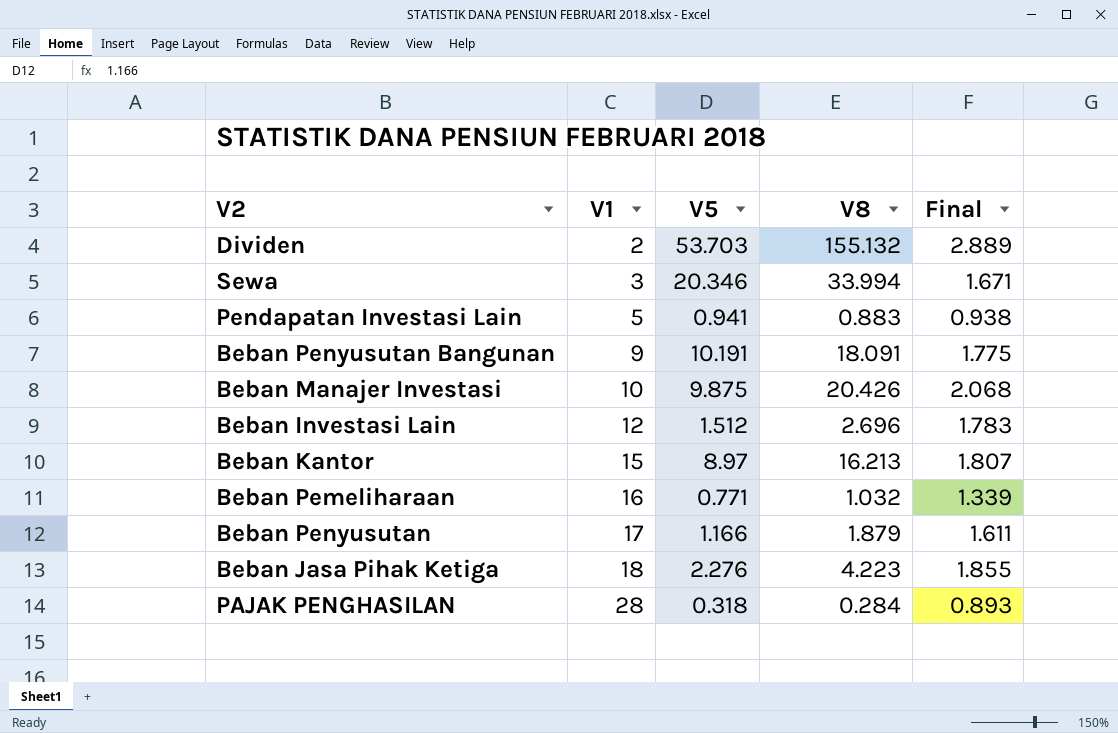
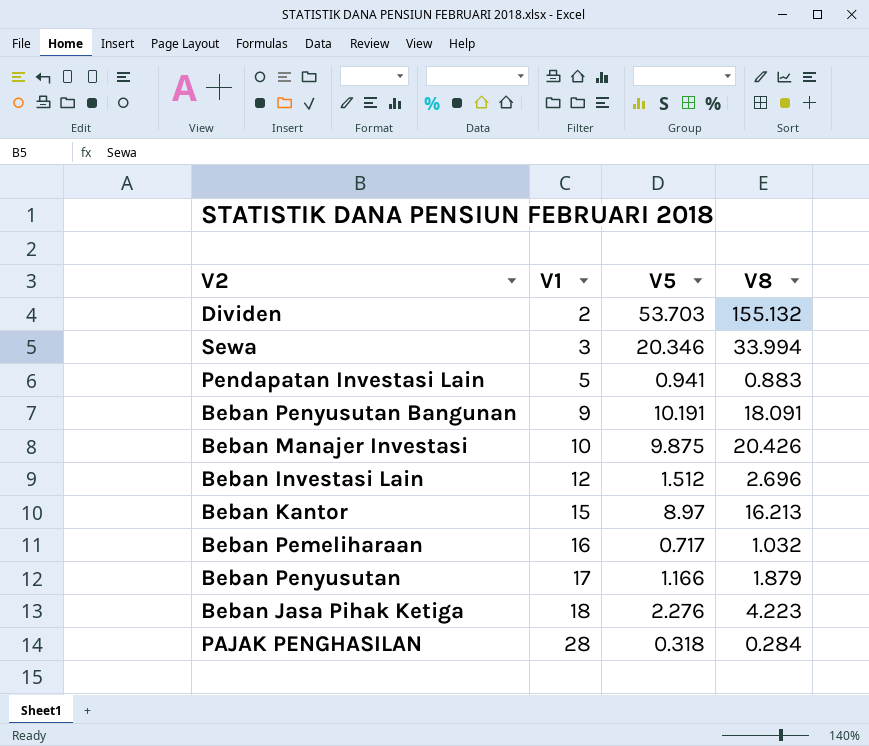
column Final | formula: [V8] / [V5] -> none
Beban Pemeliharaan | V5: 0.771 -> 0.717

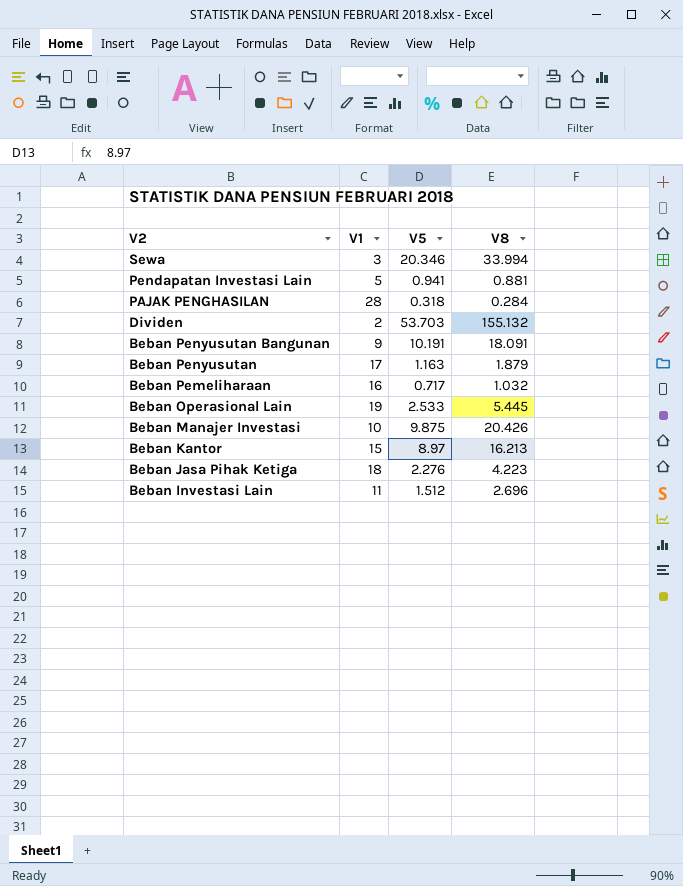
row order: V1 ascending -> V2 descending
Pendapatan Investasi Lain | V8: 0.883 -> 0.881
Beban Penyusutan | V5: 1.166 -> 1.163
row Beban Operasional Lain: none -> 19 | 2.533 | 5.445
Beban Investasi Lain | V1: 12 -> 11

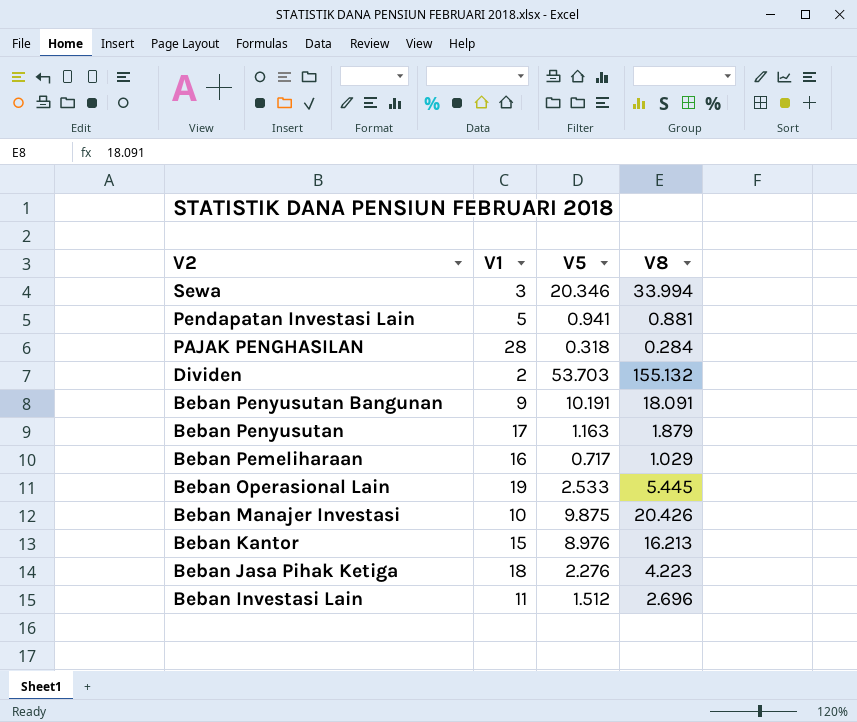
Beban Pemeliharaan | V8: 1.032 -> 1.029
Beban Kantor | V5: 8.97 -> 8.976

